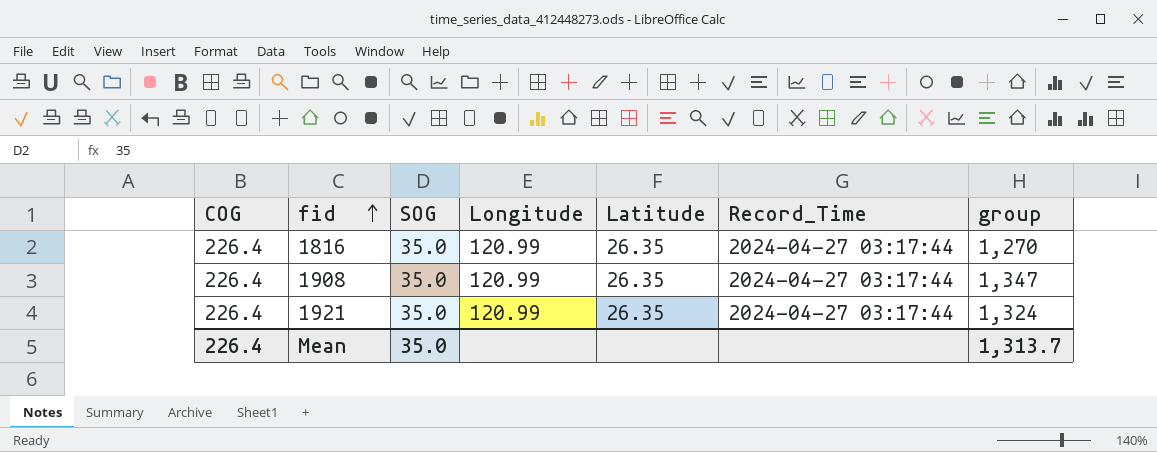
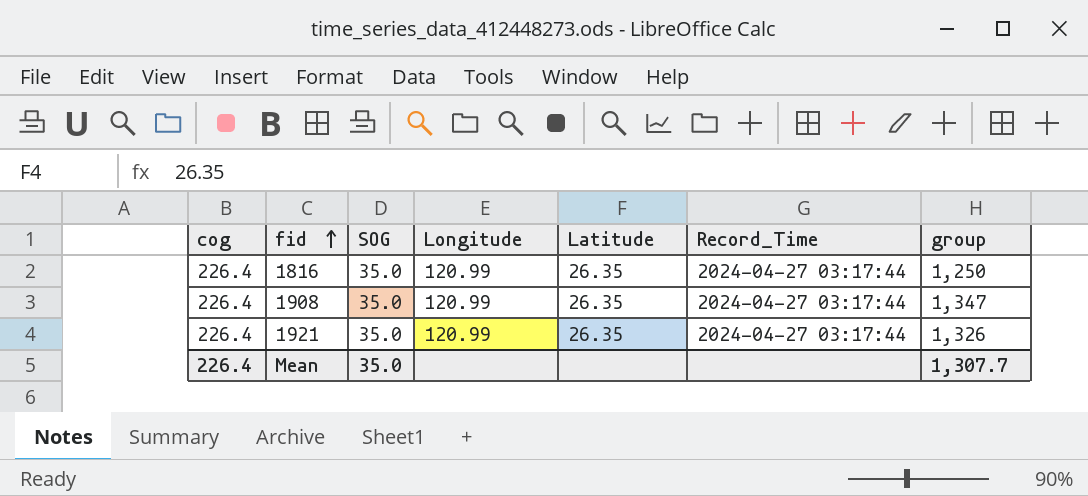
column name: COG -> cog
1816 | group: 1,270 -> 1,250
1921 | group: 1,324 -> 1,326
Mean | group: 1,313.7 -> 1,307.7

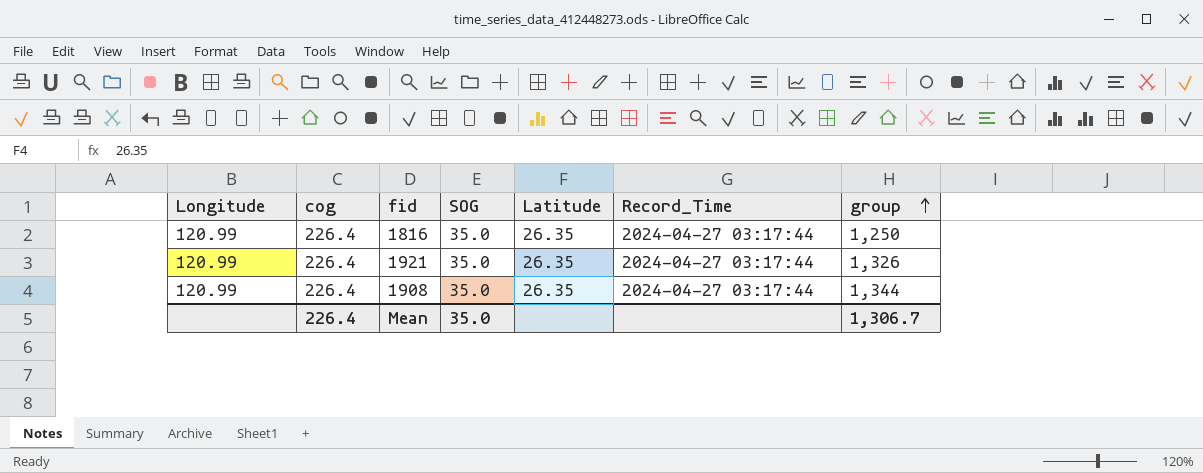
row order: fid ascending -> group ascending
column Longitude | position: 4 -> 1
1908 | group: 1,347 -> 1,344
Mean | group: 1,307.7 -> 1,306.7

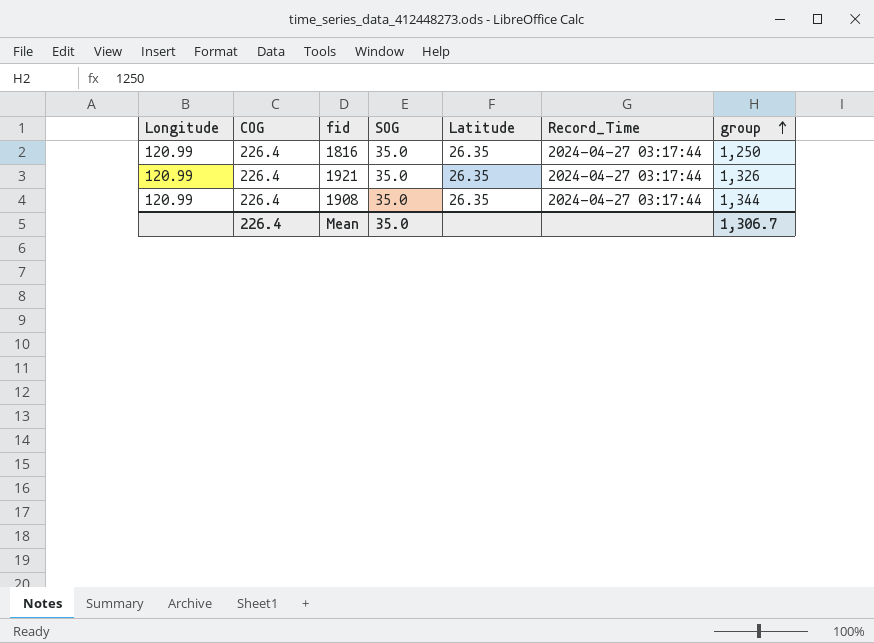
column name: cog -> COG

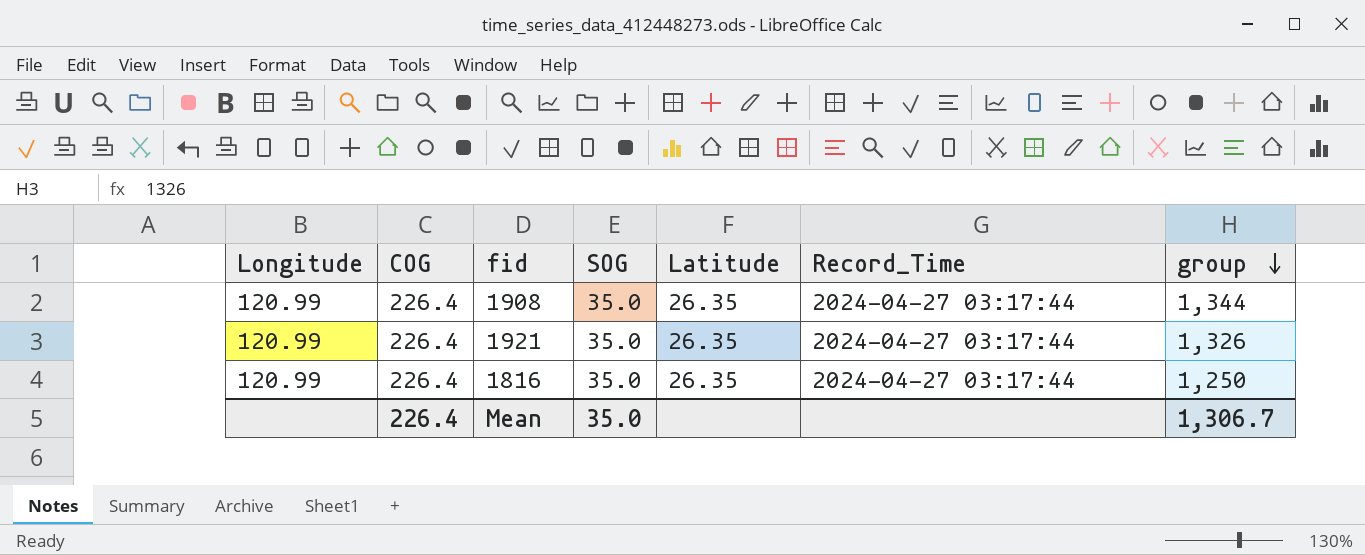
row order: group ascending -> group descending

